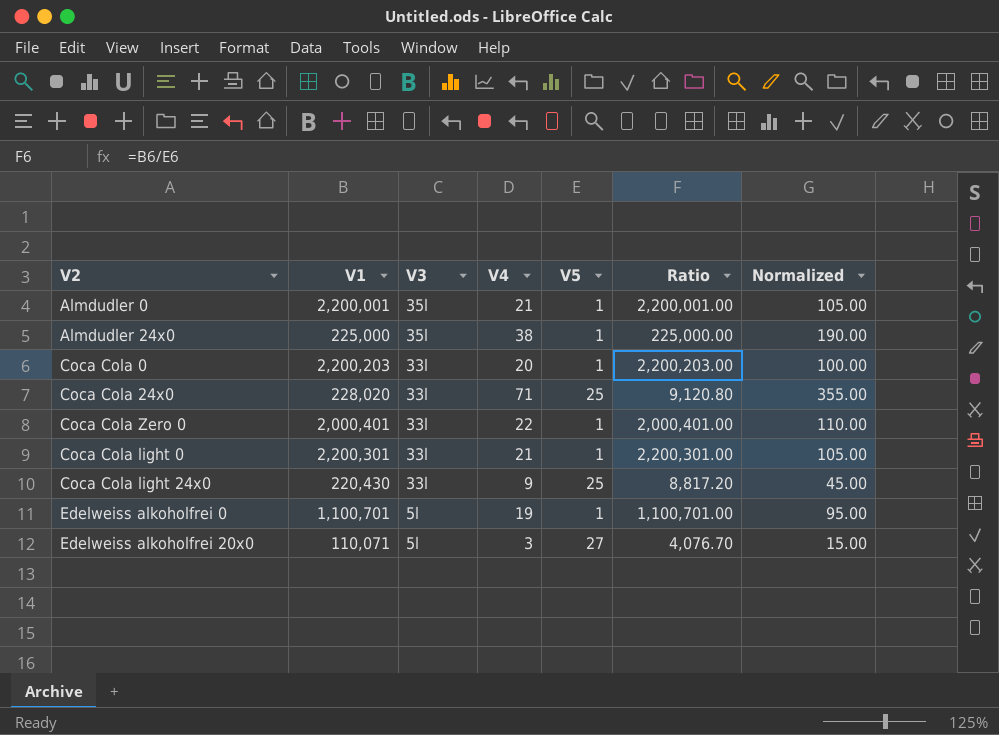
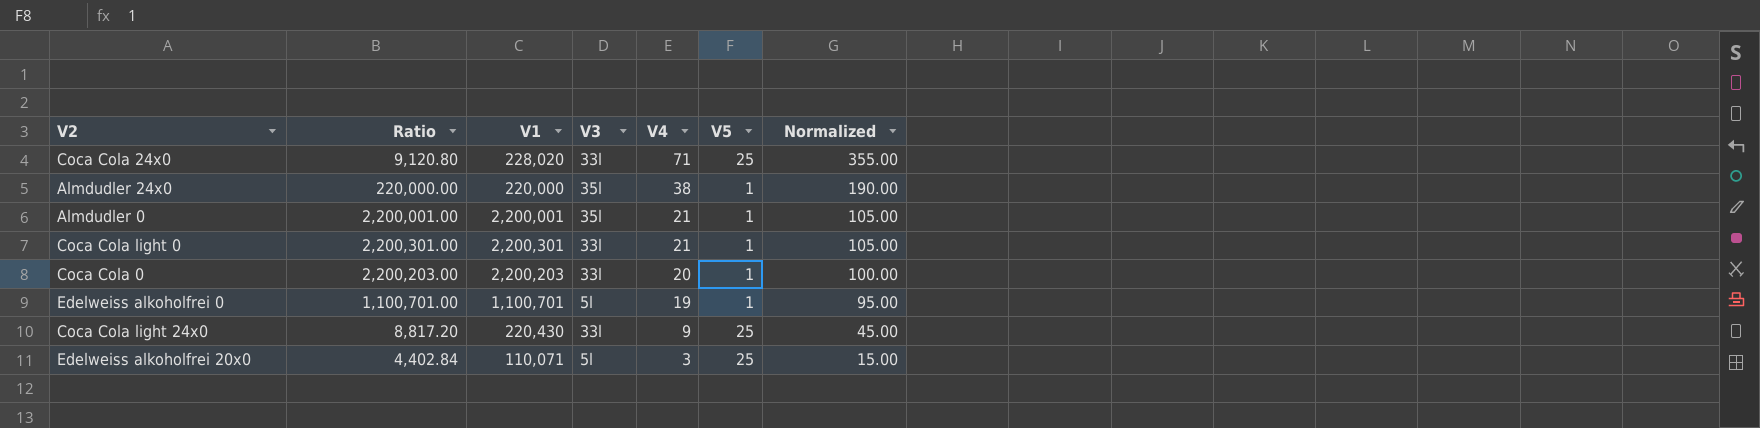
row order: V3 descending -> V4 descending
column Ratio | position: 6 -> 2
row Coca Cola Zero 0: 2,000,401 | 33l | 22 | 1 | 2,000,401.00 | 110.00 -> none
Almdudler 24x0 | Ratio: 225,000.00 -> 220,000.00
Almdudler 24x0 | V1: 225,000 -> 220,000
Edelweiss alkoholfrei 20x0 | Ratio: 4,076.70 -> 4,402.84
Edelweiss alkoholfrei 20x0 | V5: 27 -> 25

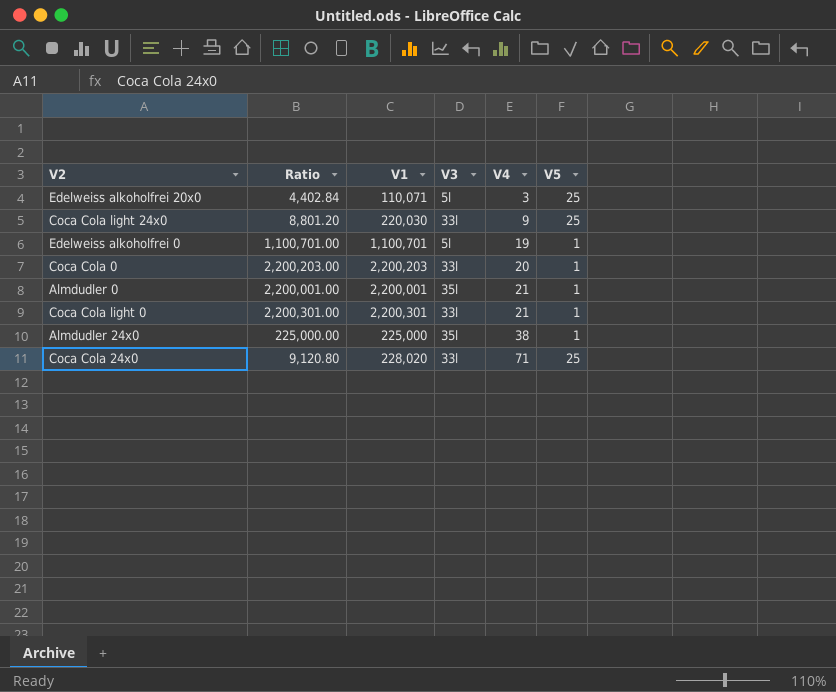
row order: V4 descending -> V4 ascending
column Normalized | formula: [V4] * 5 -> none
Coca Cola light 24x0 | Ratio: 8,817.20 -> 8,801.20
Coca Cola light 24x0 | V1: 220,430 -> 220,030
Almdudler 24x0 | Ratio: 220,000.00 -> 225,000.00
Almdudler 24x0 | V1: 220,000 -> 225,000

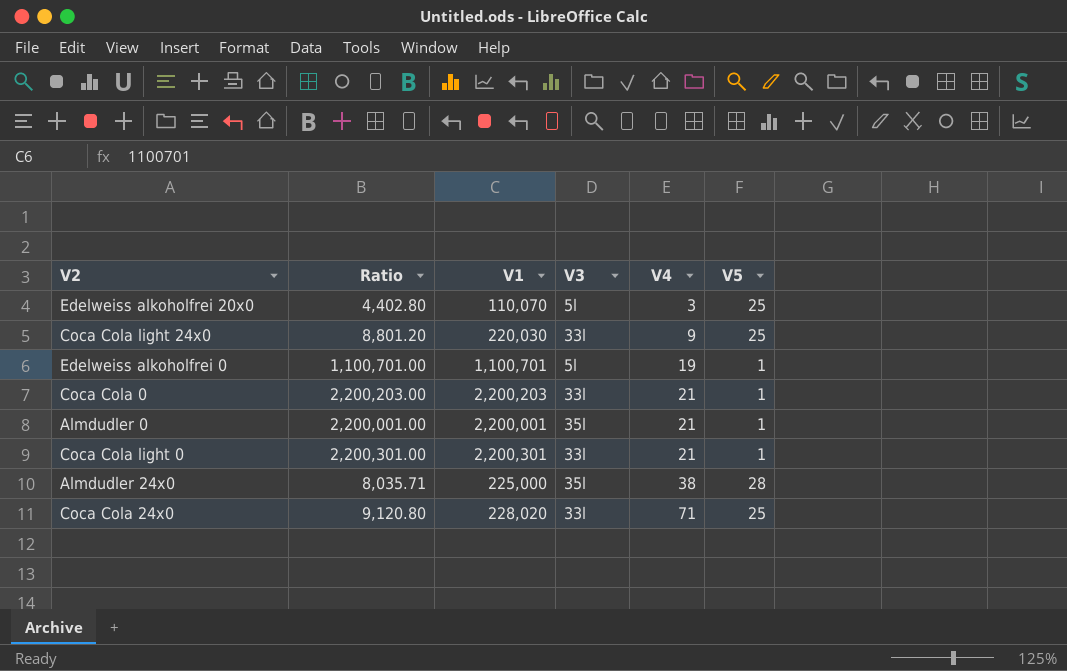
Edelweiss alkoholfrei 20x0 | Ratio: 4,402.84 -> 4,402.80
Edelweiss alkoholfrei 20x0 | V1: 110,071 -> 110,070
Coca Cola 0 | V4: 20 -> 21
Almdudler 24x0 | Ratio: 225,000.00 -> 8,035.71
Almdudler 24x0 | V5: 1 -> 28

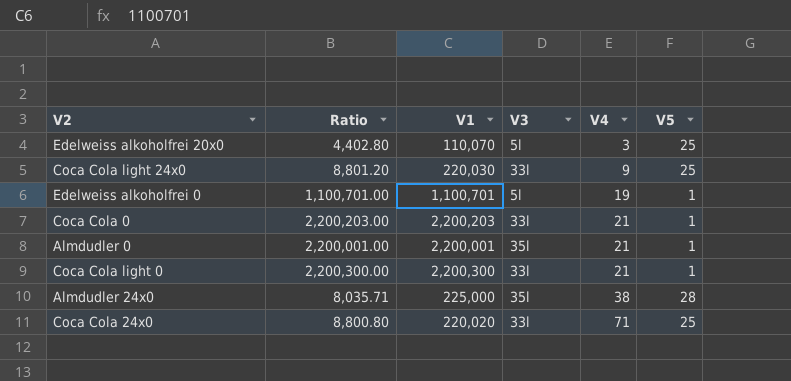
Coca Cola light 0 | Ratio: 2,200,301.00 -> 2,200,300.00
Coca Cola light 0 | V1: 2,200,301 -> 2,200,300
Coca Cola 24x0 | Ratio: 9,120.80 -> 8,800.80
Coca Cola 24x0 | V1: 228,020 -> 220,020

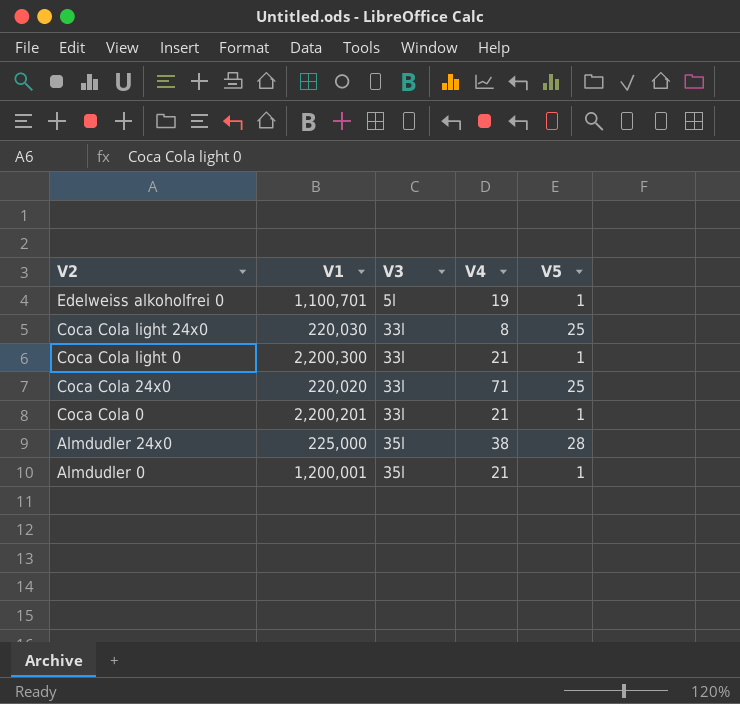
row order: V4 ascending -> V2 descending
column Ratio | formula: [V1] / [V5] -> none
row Edelweiss alkoholfrei 20x0: 4,402.80 | 110,070 | 5l | 3 | 25 -> none
Coca Cola light 24x0 | V4: 9 -> 8
Coca Cola 0 | V1: 2,200,203 -> 2,200,201
Almdudler 0 | V1: 2,200,001 -> 1,200,001

